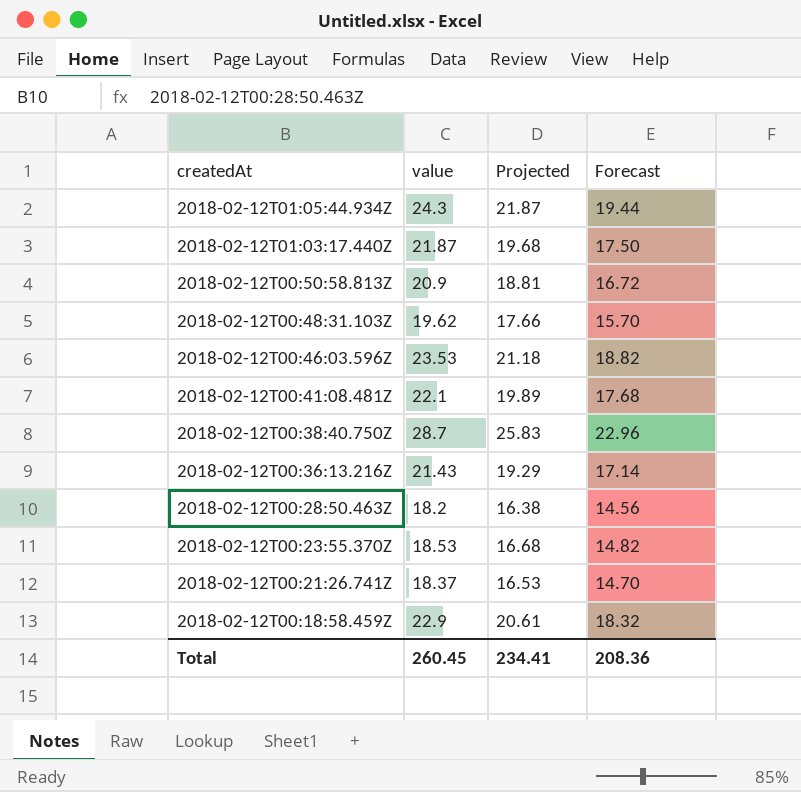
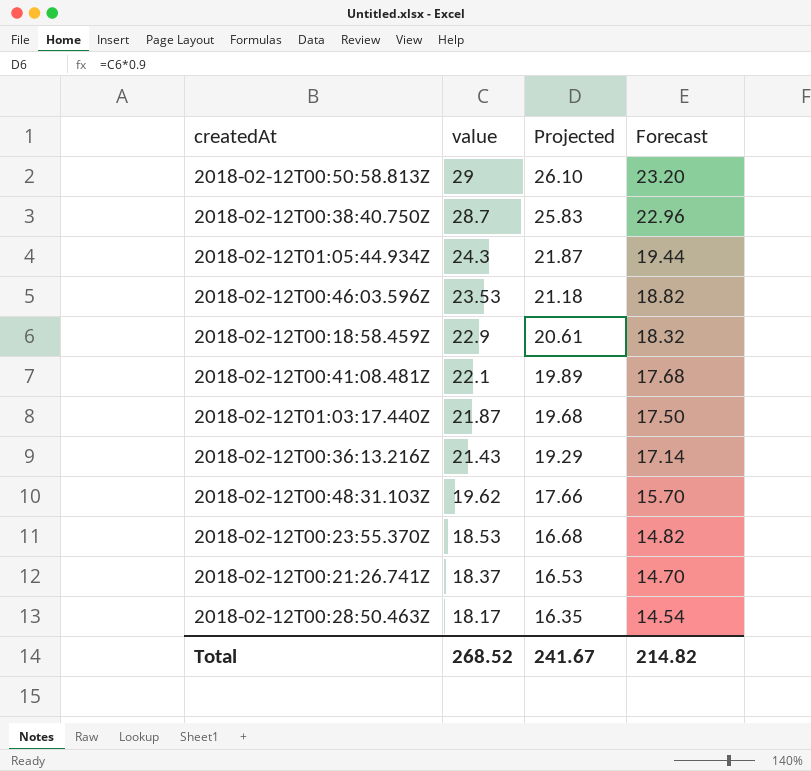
row order: createdAt descending -> value descending
2018-02-12T00:50:58.813Z | value: 20.9 -> 29
2018-02-12T00:50:58.813Z | Projected: 18.81 -> 26.10
2018-02-12T00:50:58.813Z | Forecast: 16.72 -> 23.20
2018-02-12T00:28:50.463Z | value: 18.2 -> 18.17
2018-02-12T00:28:50.463Z | Projected: 16.38 -> 16.35
2018-02-12T00:28:50.463Z | Forecast: 14.56 -> 14.54
Total | value: 260.45 -> 268.52
Total | Projected: 234.41 -> 241.67
Total | Forecast: 208.36 -> 214.82

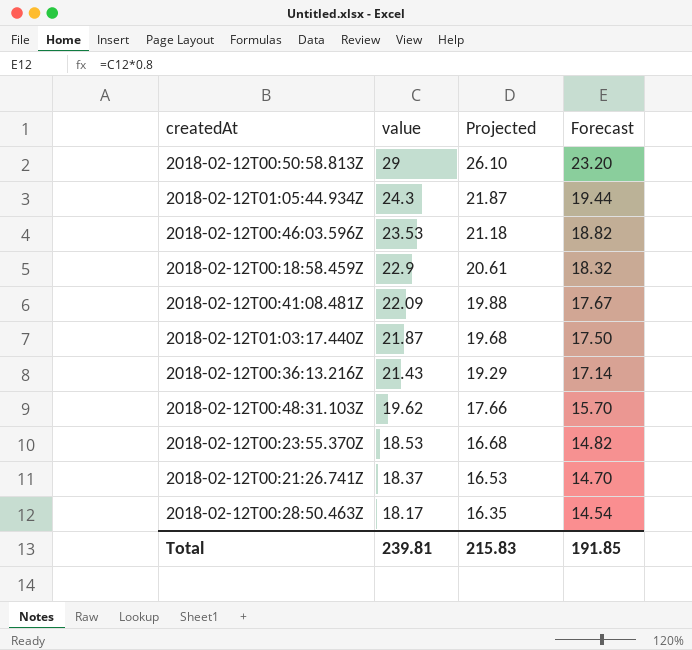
row 2018-02-12T00:38:40.750Z: 28.7 | 25.83 | 22.96 -> none
2018-02-12T00:41:08.481Z | value: 22.1 -> 22.09
2018-02-12T00:41:08.481Z | Projected: 19.89 -> 19.88
2018-02-12T00:41:08.481Z | Forecast: 17.68 -> 17.67
Total | value: 268.52 -> 239.81
Total | Projected: 241.67 -> 215.83
Total | Forecast: 214.82 -> 191.85

